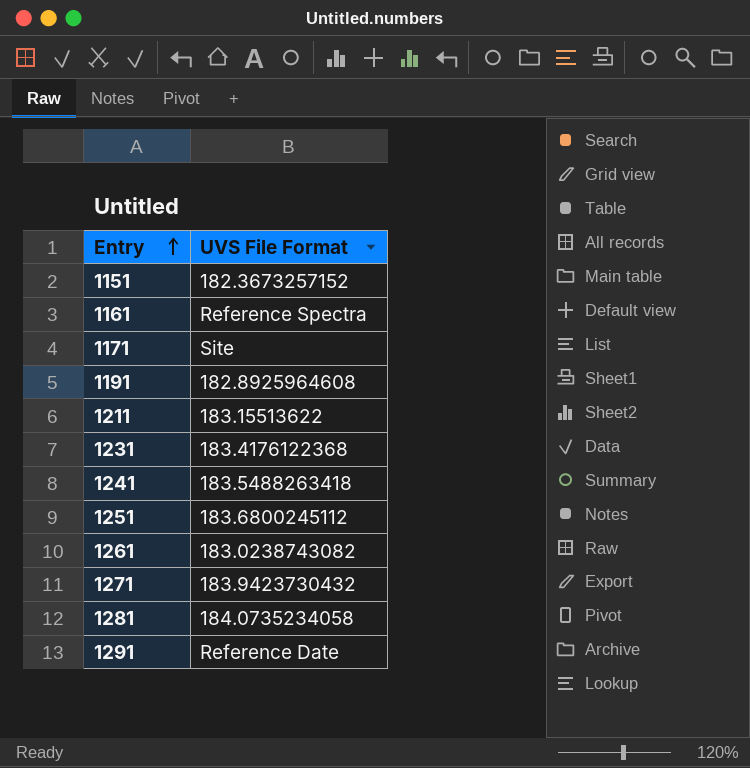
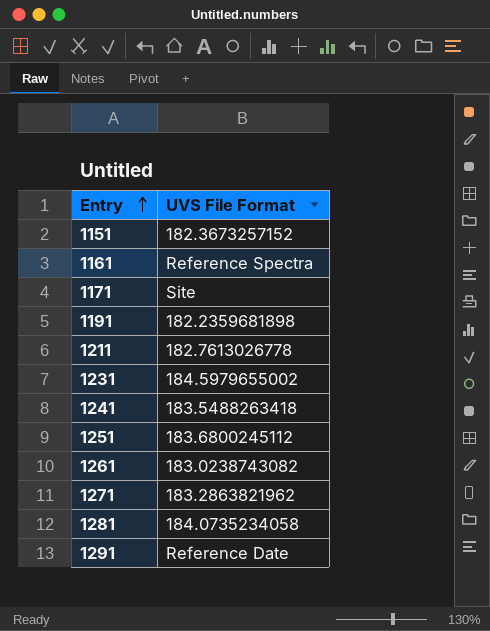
1191 | UVS File Format: 182.8925964608 -> 182.2359681898
1211 | UVS File Format: 183.15513622 -> 182.7613026778
1231 | UVS File Format: 183.4176122368 -> 184.5979655002
1271 | UVS File Format: 183.9423730432 -> 183.2863821962

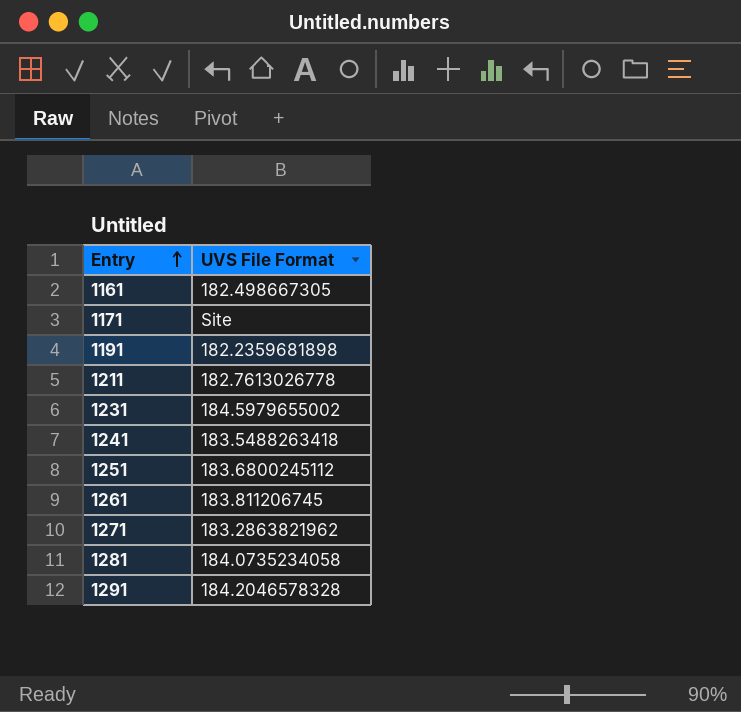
row 1151: 182.3673257152 -> none
1161 | UVS File Format: Reference Spectra -> 182.498667305
1261 | UVS File Format: 183.0238743082 -> 183.811206745
1291 | UVS File Format: Reference Date -> 184.2046578328

